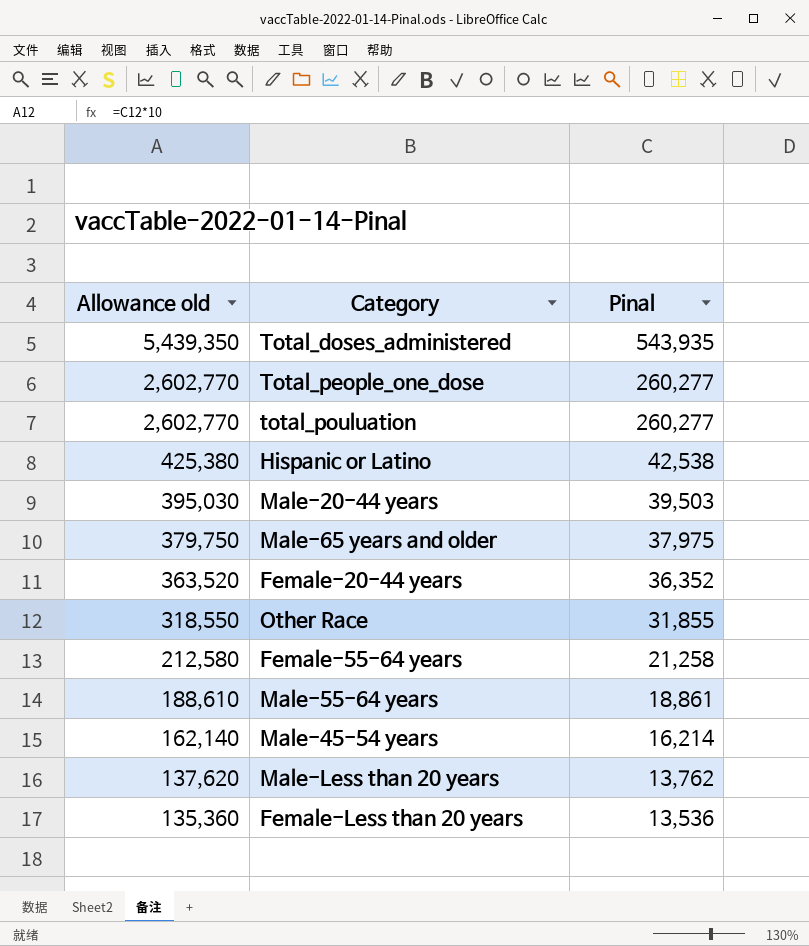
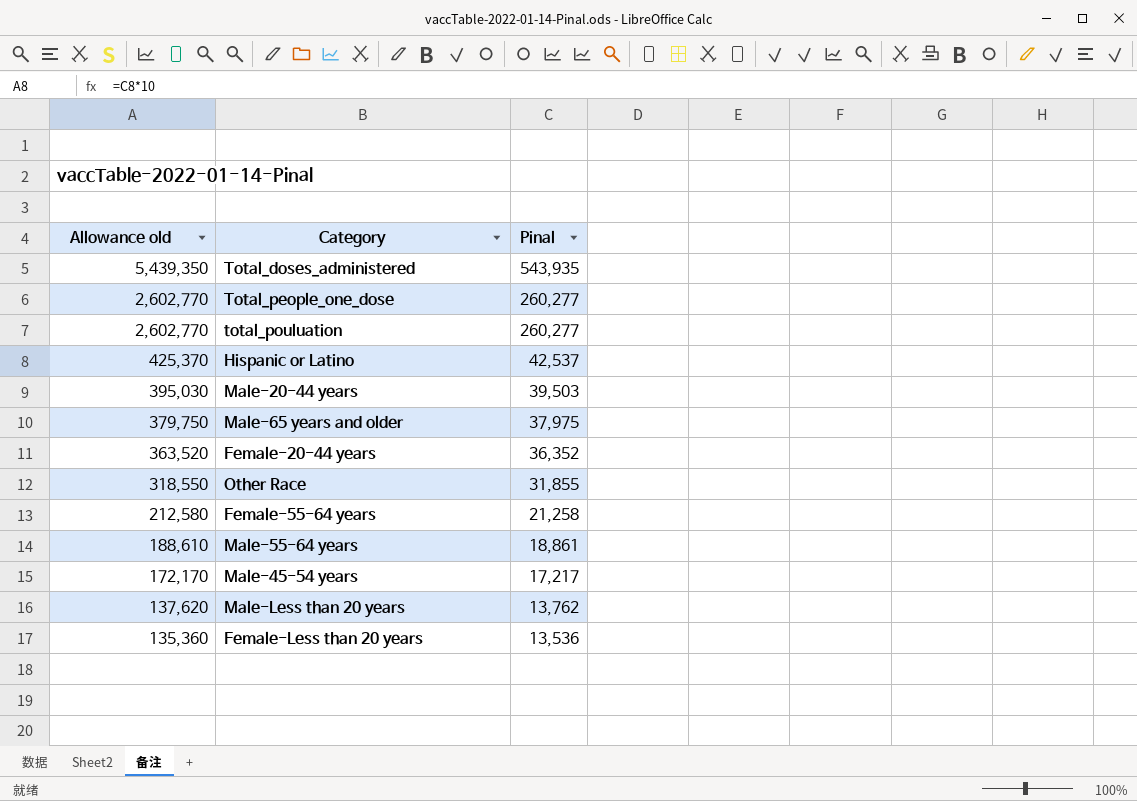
Hispanic or Latino | Allowance old: 425,380 -> 425,370
Hispanic or Latino | Pinal: 42,538 -> 42,537
Male-45-54 years | Allowance old: 162,140 -> 172,170
Male-45-54 years | Pinal: 16,214 -> 17,217

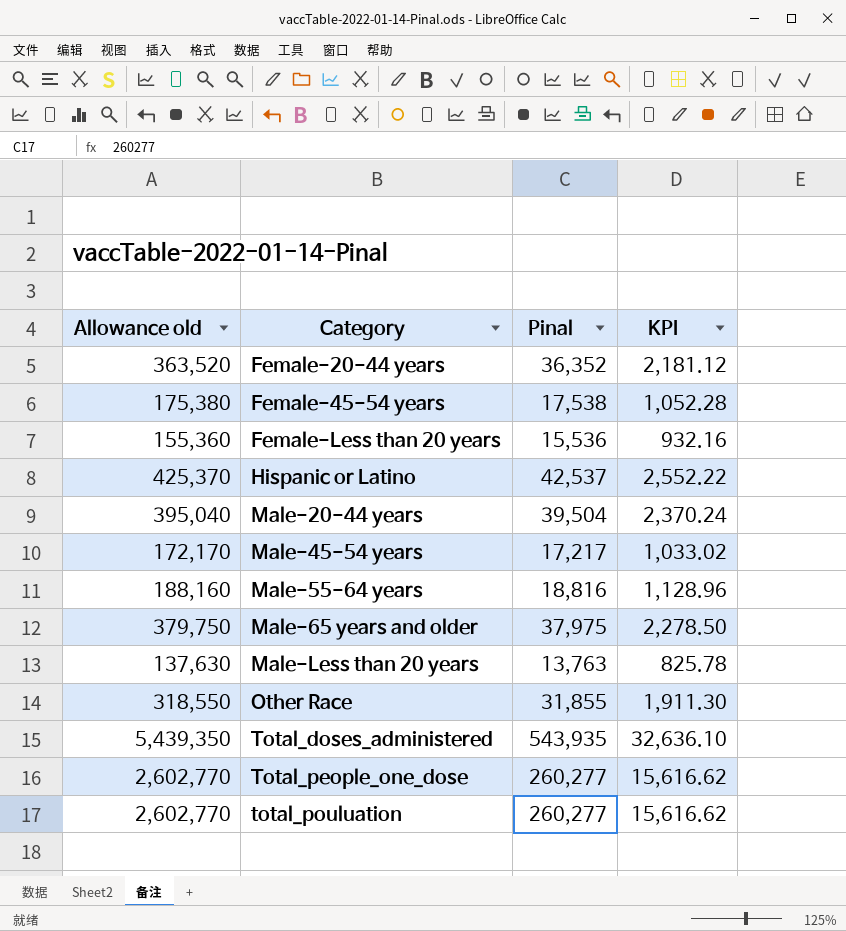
row order: Allowance old descending -> Category ascending
column KPI | formula: none -> [Pinal] * 0.06
row Female-55-64 years: 212,580 | 21,258 -> none
row Female-45-54 years: none -> 175,380 | 17,538 | 1,052.28
Female-Less than 20 years | Allowance old: 135,360 -> 155,360
Female-Less than 20 years | Pinal: 13,536 -> 15,536
Male-20-44 years | Allowance old: 395,030 -> 395,040
Male-20-44 years | Pinal: 39,503 -> 39,504
Male-55-64 years | Allowance old: 188,610 -> 188,160
Male-55-64 years | Pinal: 18,861 -> 18,816
Male-Less than 20 years | Allowance old: 137,620 -> 137,630
Male-Less than 20 years | Pinal: 13,762 -> 13,763

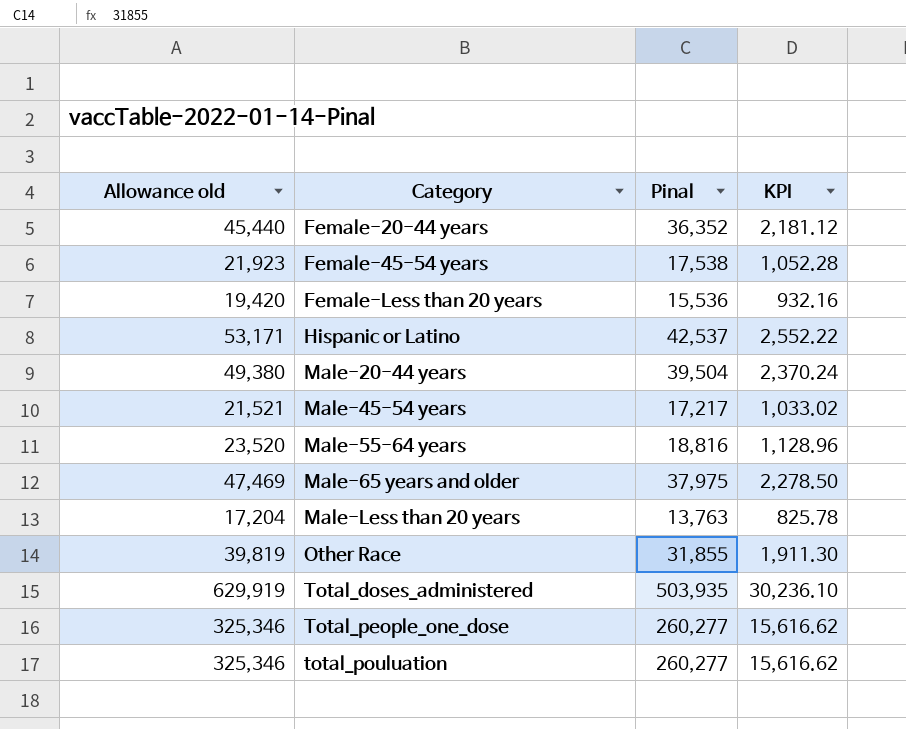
column Allowance old | formula: [Pinal] * 10 -> [Pinal] * 1.25
Total_doses_administered | Pinal: 543,935 -> 503,935
Total_doses_administered | KPI: 32,636.10 -> 30,236.10

